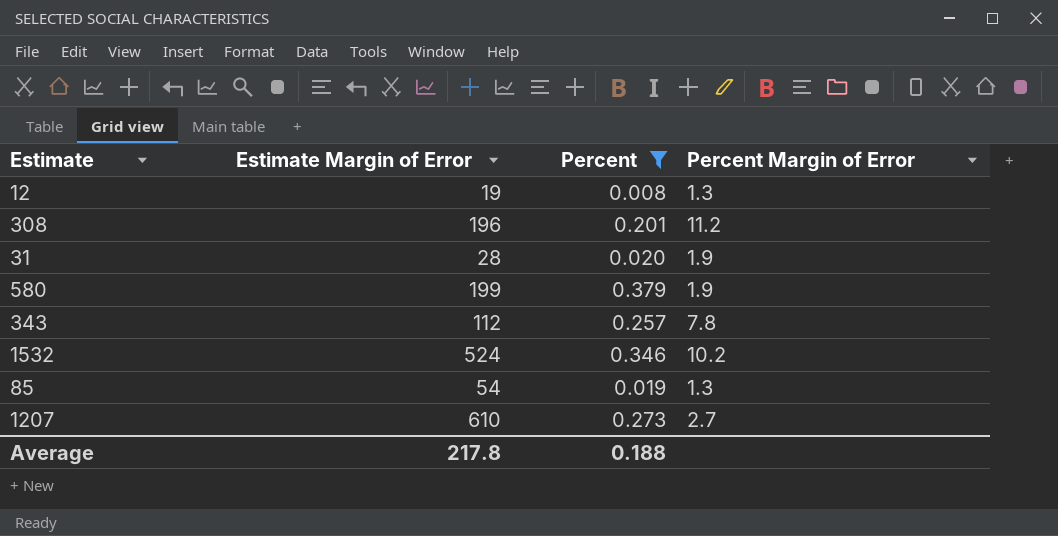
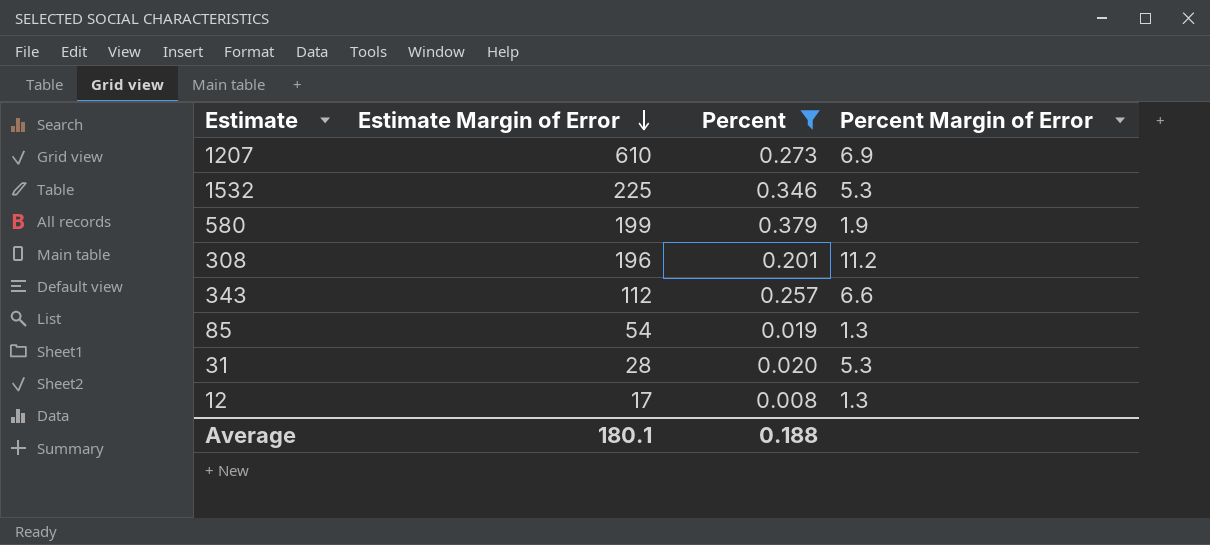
row order: none -> Estimate Margin of Error descending
1207 | Percent Margin of Error: 2.7 -> 6.9
1532 | Estimate Margin of Error: 524 -> 225
1532 | Percent Margin of Error: 10.2 -> 5.3
343 | Percent Margin of Error: 7.8 -> 6.6
31 | Percent Margin of Error: 1.9 -> 5.3
12 | Estimate Margin of Error: 19 -> 17
Average | Estimate Margin of Error: 217.8 -> 180.1

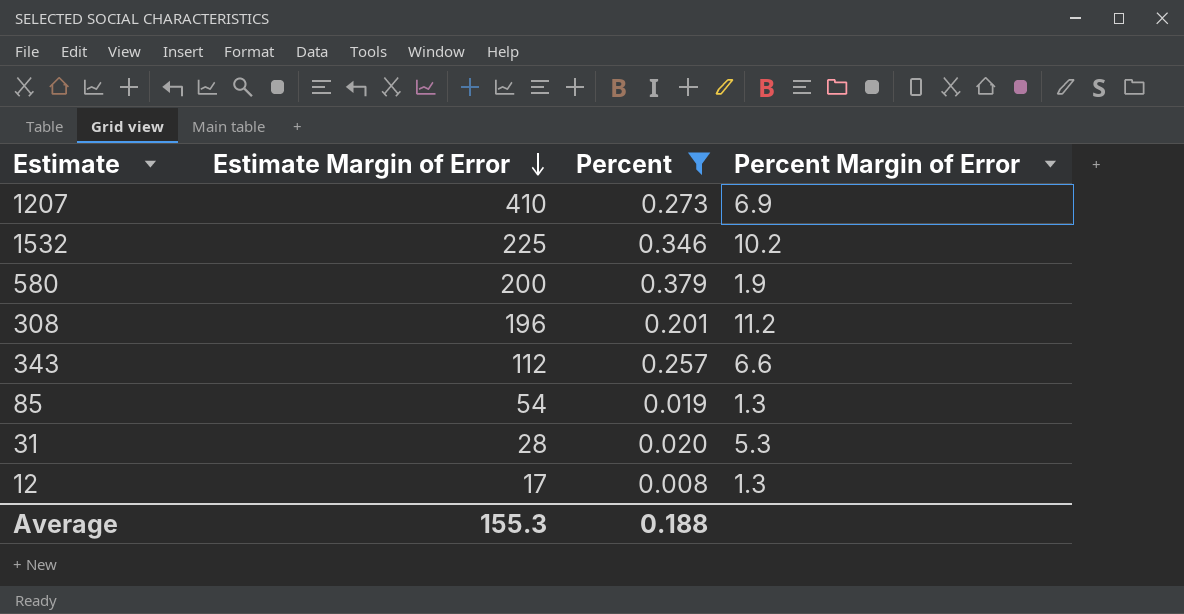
1207 | Estimate Margin of Error: 610 -> 410
1532 | Percent Margin of Error: 5.3 -> 10.2
580 | Estimate Margin of Error: 199 -> 200
Average | Estimate Margin of Error: 180.1 -> 155.3

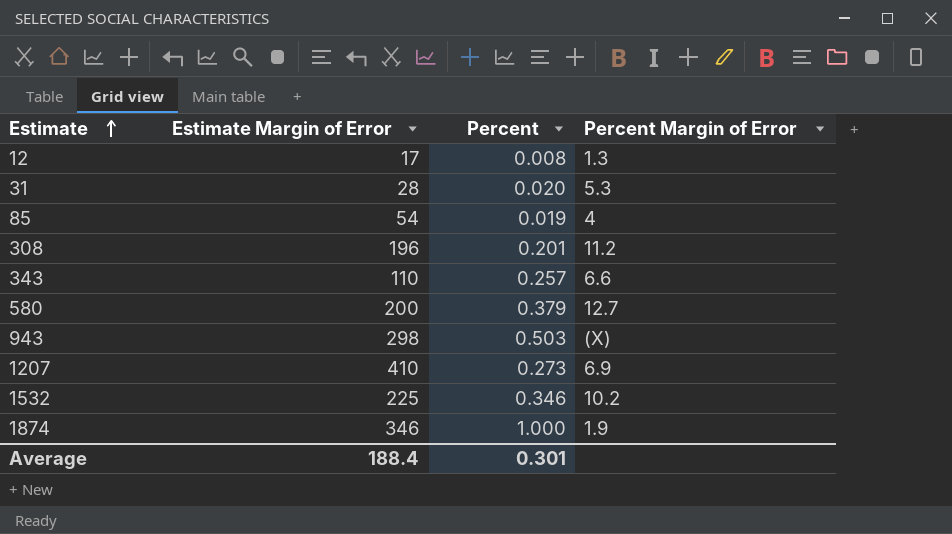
filter: Percent <= 0.379 -> none
row order: Estimate Margin of Error descending -> Estimate ascending
85 | Percent Margin of Error: 1.3 -> 4
343 | Estimate Margin of Error: 112 -> 110
580 | Percent Margin of Error: 1.9 -> 12.7
Average | Estimate Margin of Error: 155.3 -> 188.4
Average | Percent: 0.188 -> 0.301

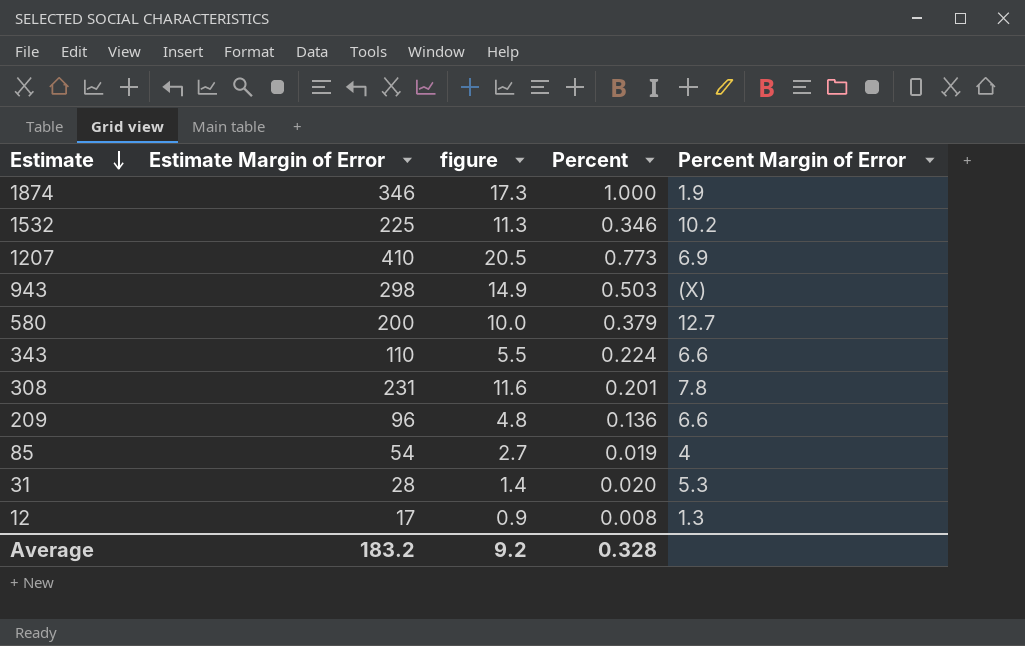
row order: Estimate ascending -> Estimate descending
column figure | formula: none -> [Estimate Margin of Error] * 0.05
1207 | Percent: 0.273 -> 0.773
343 | Percent: 0.257 -> 0.224
308 | Estimate Margin of Error: 196 -> 231
308 | Percent Margin of Error: 11.2 -> 7.8
row 209: none -> 96 | 4.8 | 0.136 | 6.6
Average | Estimate Margin of Error: 188.4 -> 183.2
Average | Percent: 0.301 -> 0.328

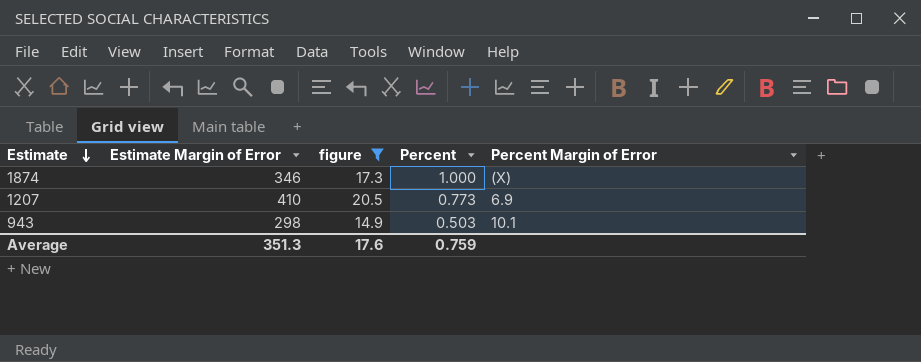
filter: none -> figure >= 14.9
1874 | Percent Margin of Error: 1.9 -> (X)
943 | Percent Margin of Error: (X) -> 10.1
Average | Estimate Margin of Error: 183.2 -> 351.3
Average | figure: 9.2 -> 17.6
Average | Percent: 0.328 -> 0.759

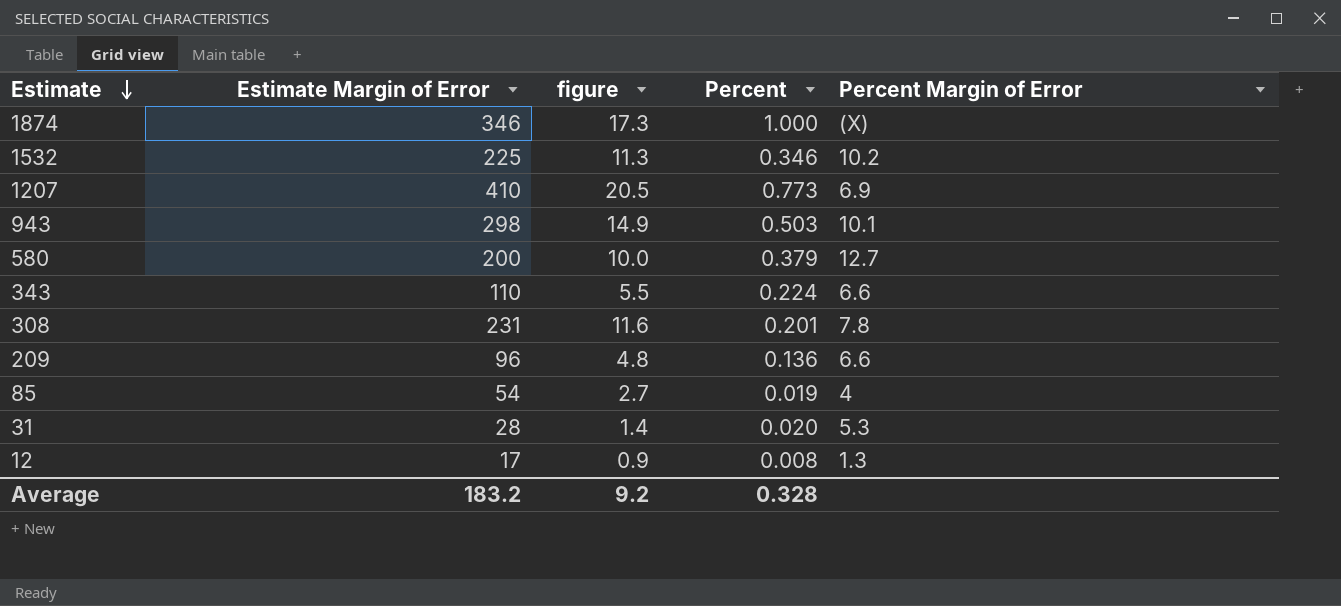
filter: figure >= 14.9 -> none
Average | Estimate Margin of Error: 351.3 -> 183.2
Average | figure: 17.6 -> 9.2
Average | Percent: 0.759 -> 0.328

